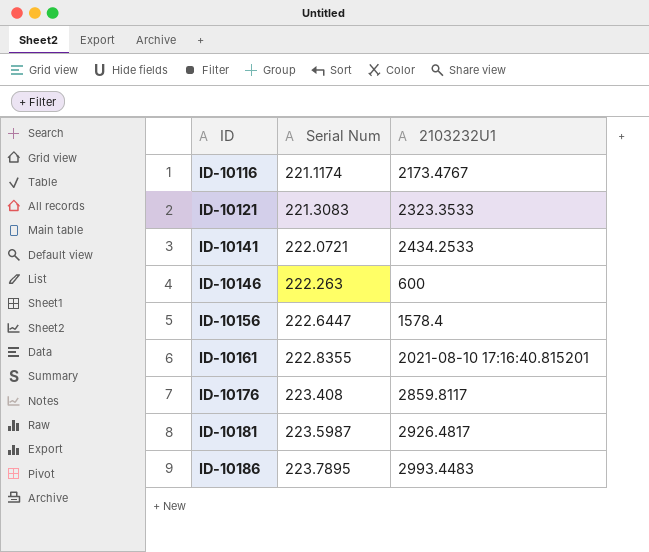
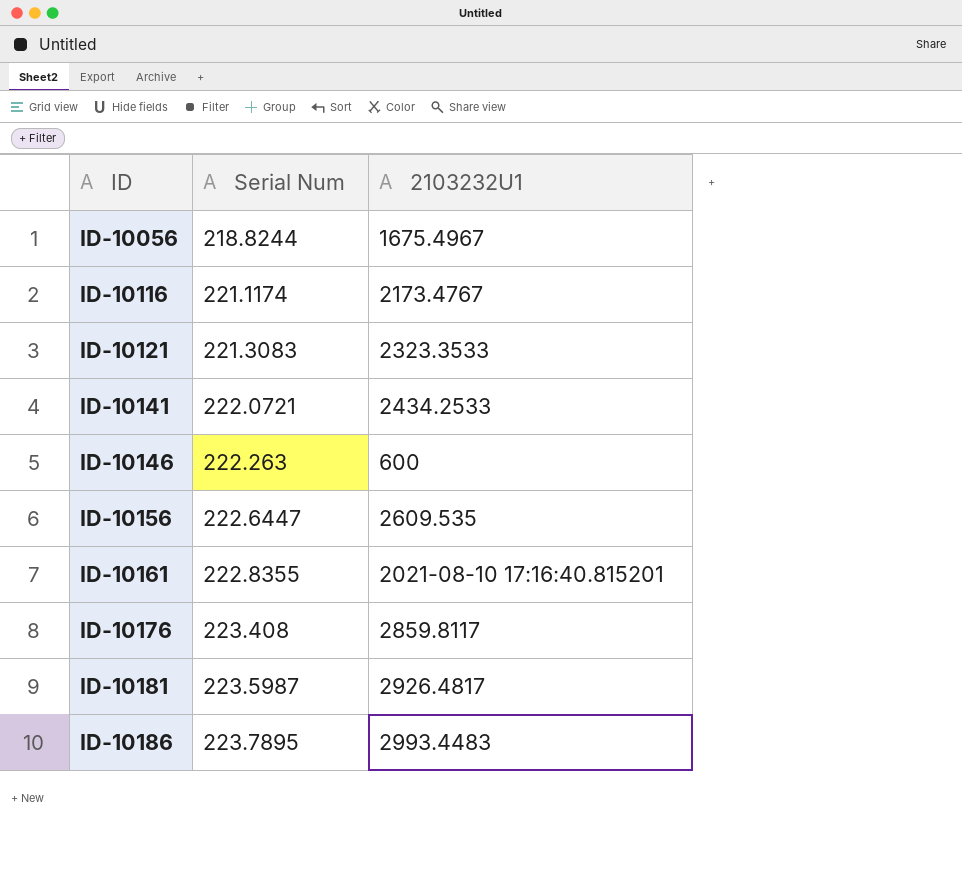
row ID-10056: none -> 218.8244 | 1675.4967
ID-10156 | 2103232U1: 1578.4 -> 2609.535

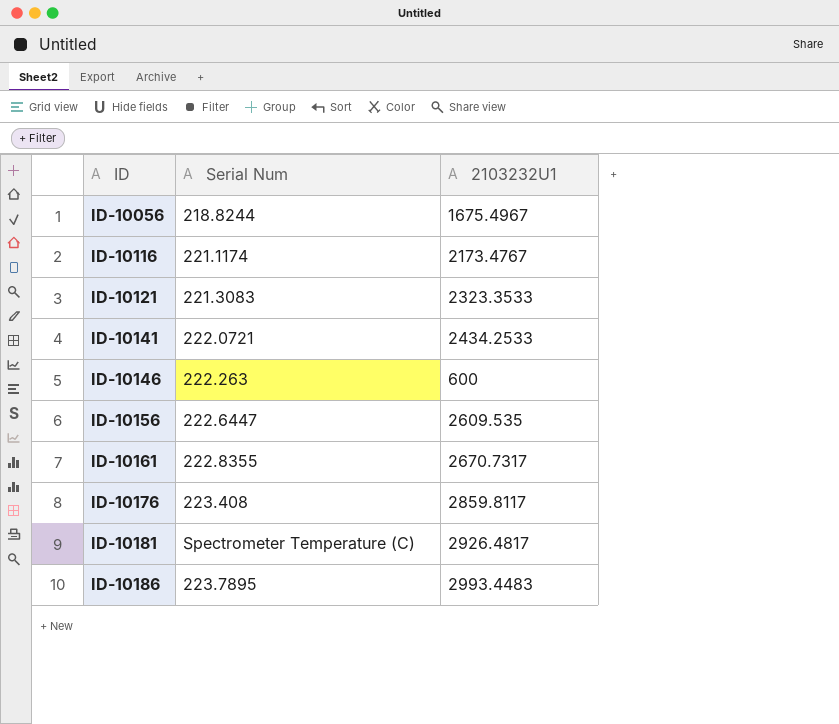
ID-10161 | 2103232U1: 2021-08-10 17:16:40.815201 -> 2670.7317
ID-10181 | Serial Num: 223.5987 -> Spectrometer Temperature (C)

